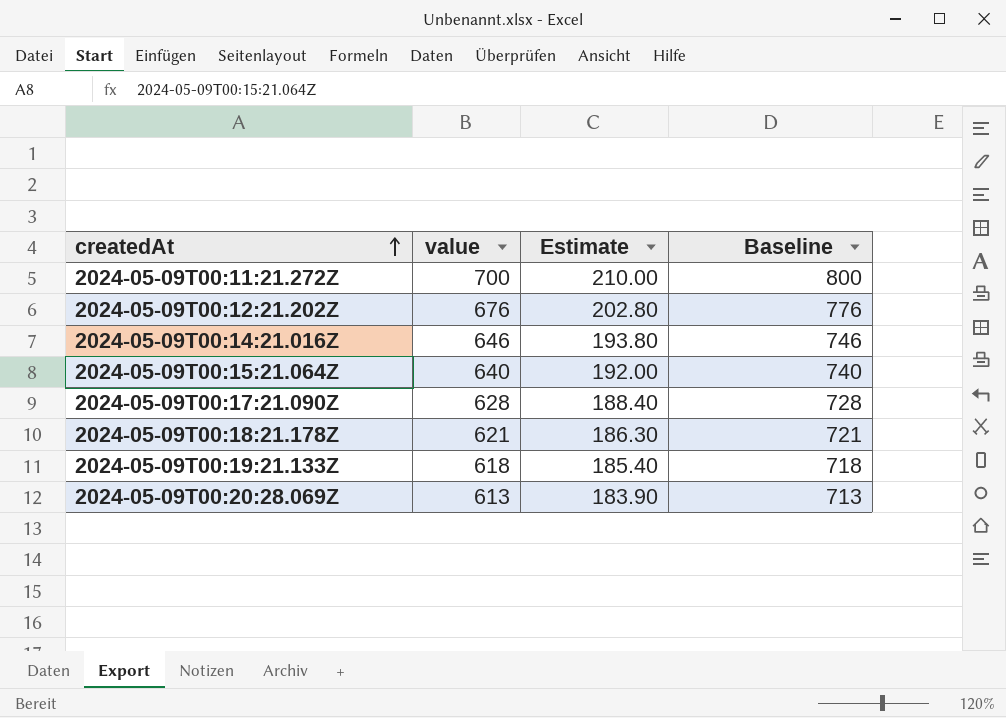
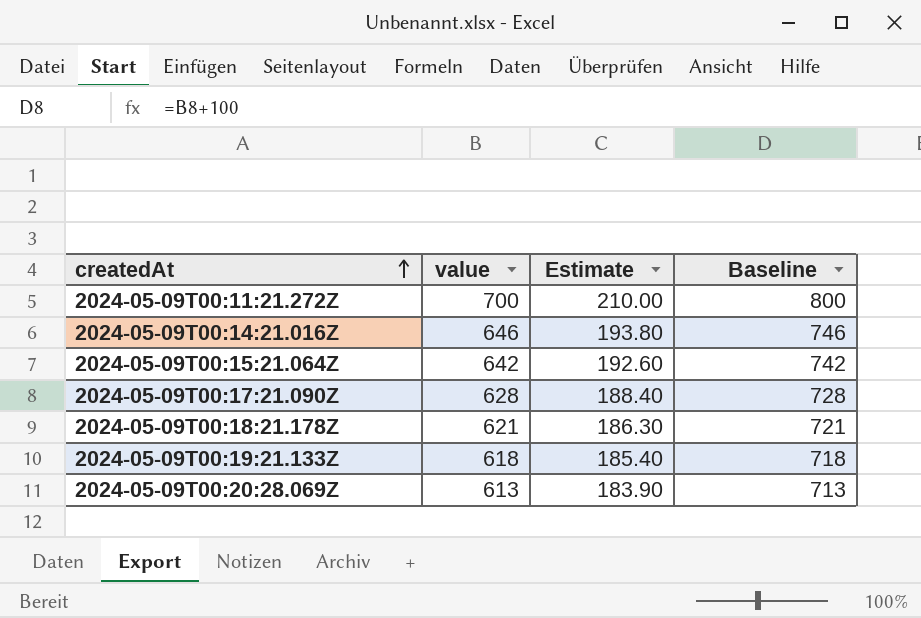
row 2024-05-09T00:12:21.202Z: 676 | 202.80 | 776 -> none
2024-05-09T00:15:21.064Z | value: 640 -> 642
2024-05-09T00:15:21.064Z | Estimate: 192.00 -> 192.60
2024-05-09T00:15:21.064Z | Baseline: 740 -> 742

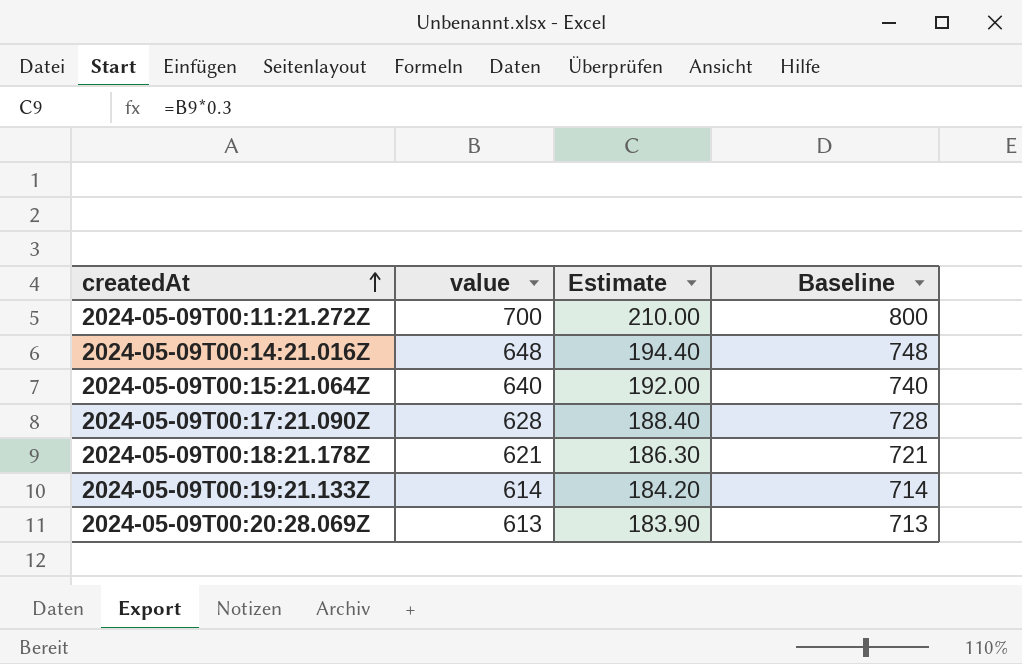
2024-05-09T00:14:21.016Z | value: 646 -> 648
2024-05-09T00:14:21.016Z | Estimate: 193.80 -> 194.40
2024-05-09T00:14:21.016Z | Baseline: 746 -> 748
2024-05-09T00:15:21.064Z | value: 642 -> 640
2024-05-09T00:15:21.064Z | Estimate: 192.60 -> 192.00
2024-05-09T00:15:21.064Z | Baseline: 742 -> 740
2024-05-09T00:19:21.133Z | value: 618 -> 614
2024-05-09T00:19:21.133Z | Estimate: 185.40 -> 184.20
2024-05-09T00:19:21.133Z | Baseline: 718 -> 714

